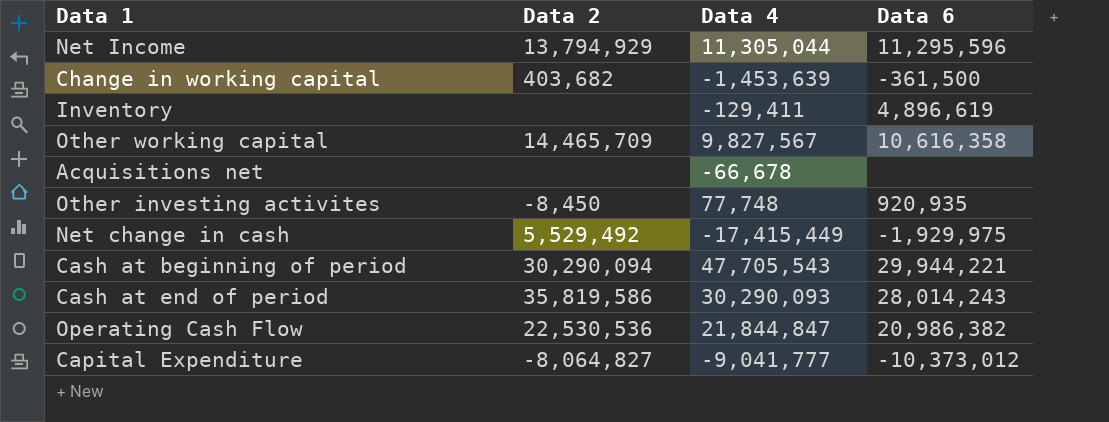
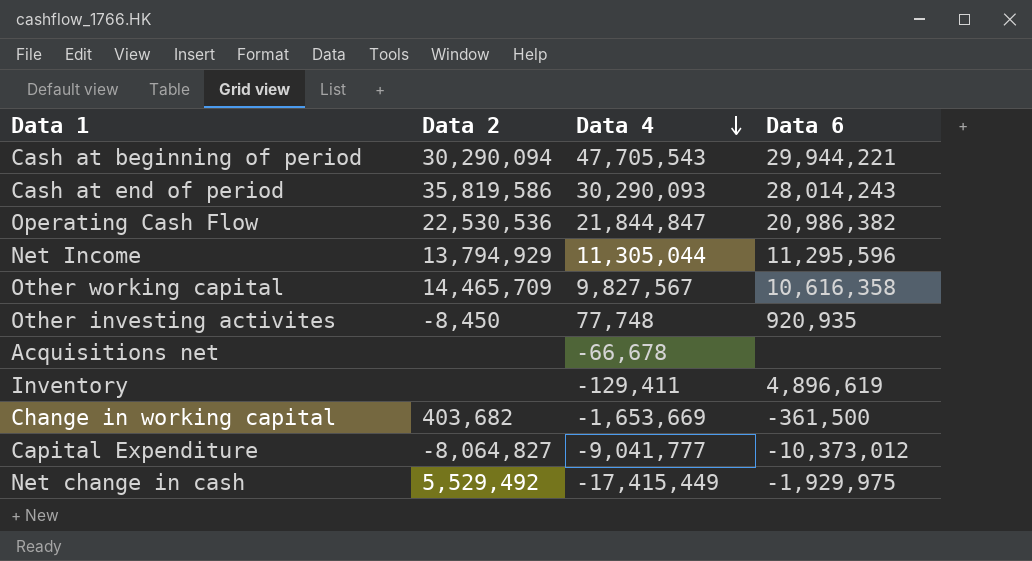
row order: none -> Data 4 descending
Change in working capital | Data 4: -1,453,639 -> -1,653,669

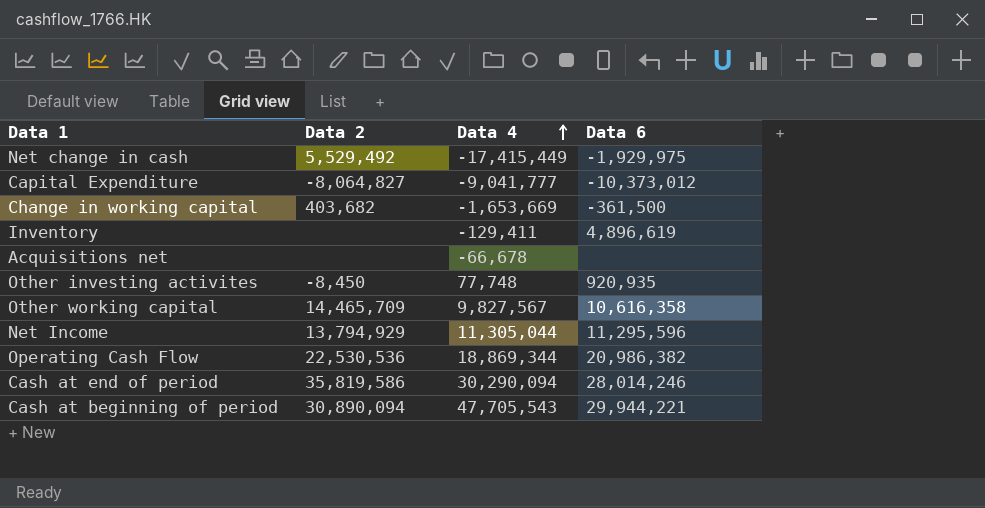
row order: Data 4 descending -> Data 4 ascending
Operating Cash Flow | Data 4: 21,844,847 -> 18,869,344
Cash at end of period | Data 4: 30,290,093 -> 30,290,094
Cash at end of period | Data 6: 28,014,243 -> 28,014,246
Cash at beginning of period | Data 2: 30,290,094 -> 30,890,094

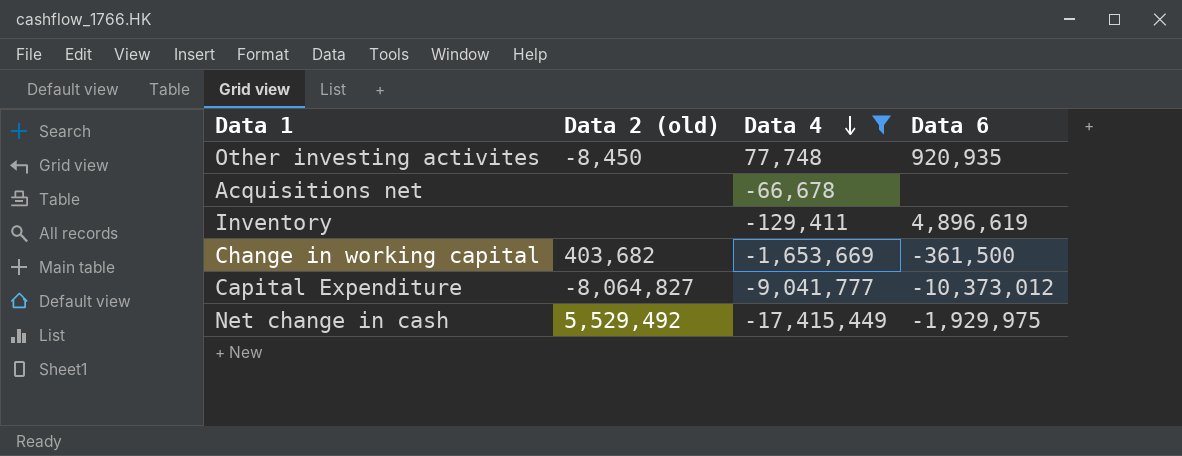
filter: none -> Data 4 <= 77,748
row order: Data 4 ascending -> Data 4 descending
column name: Data 2 -> Data 2 (old)

